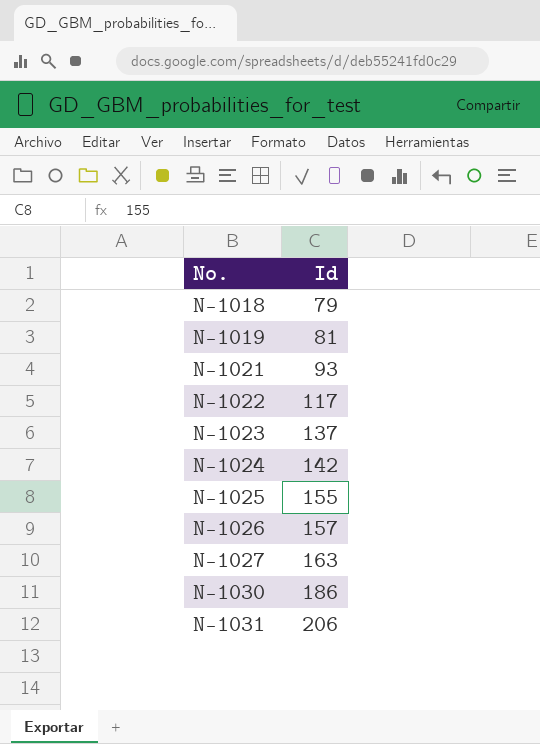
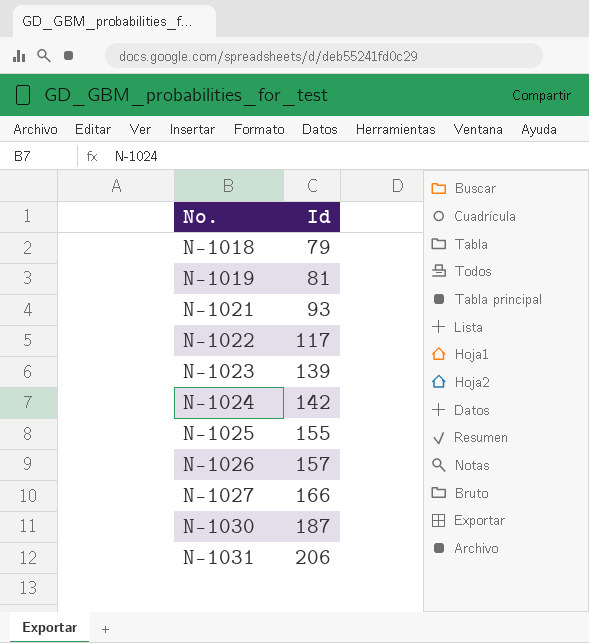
N-1023 | Id: 137 -> 139
N-1027 | Id: 163 -> 166
N-1030 | Id: 186 -> 187

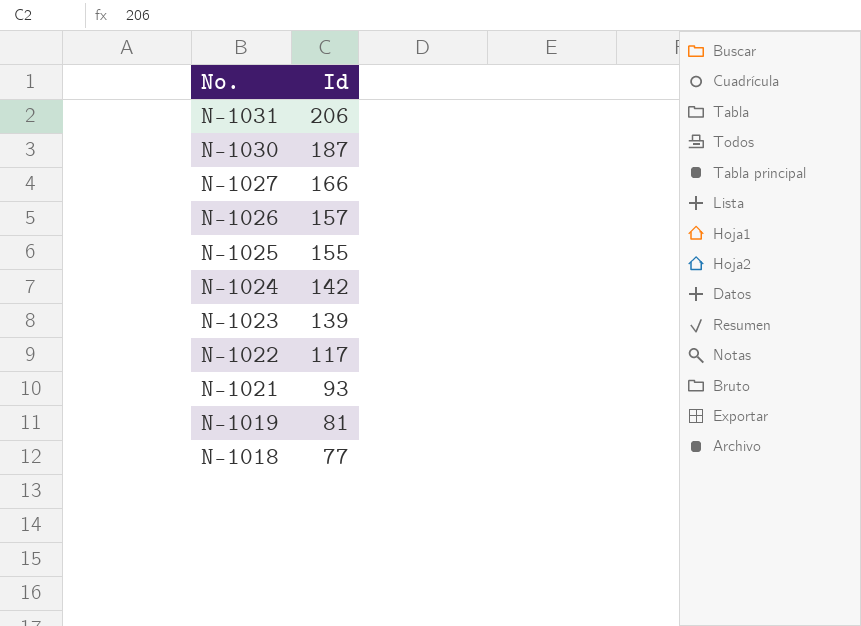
row order: No. ascending -> No. descending
N-1018 | Id: 79 -> 77

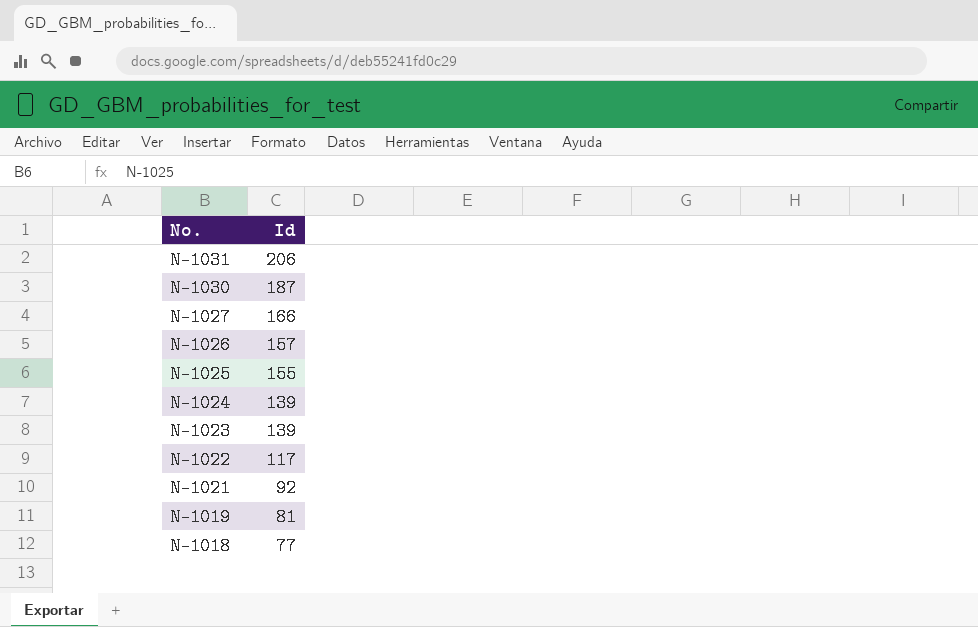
N-1024 | Id: 142 -> 139
N-1021 | Id: 93 -> 92

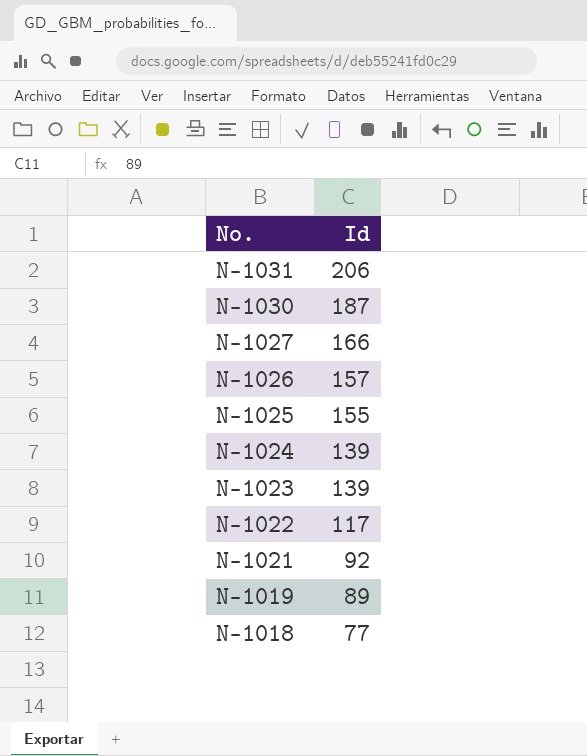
N-1019 | Id: 81 -> 89

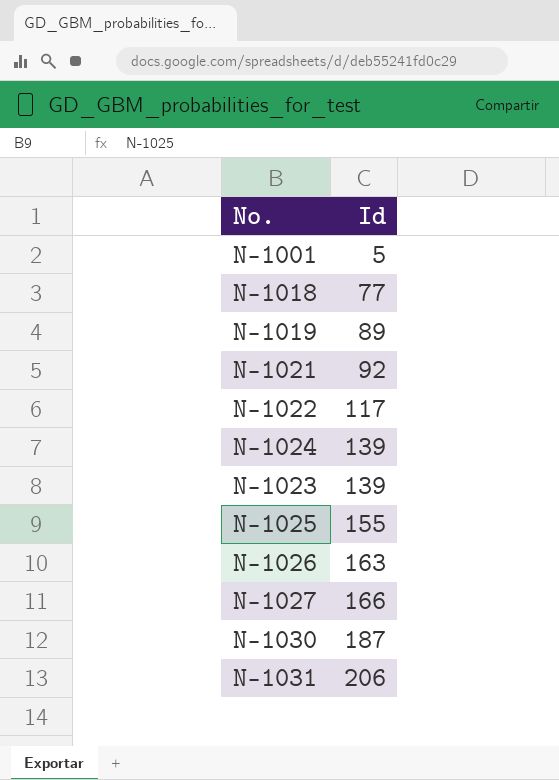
row order: No. descending -> Id ascending
row N-1001: none -> 5
N-1026 | Id: 157 -> 163

